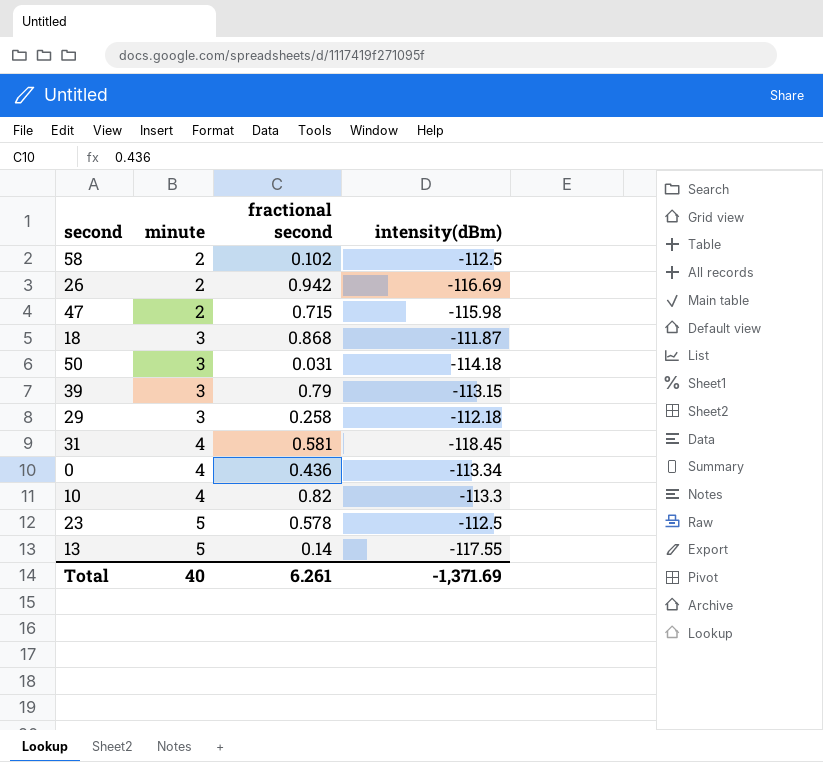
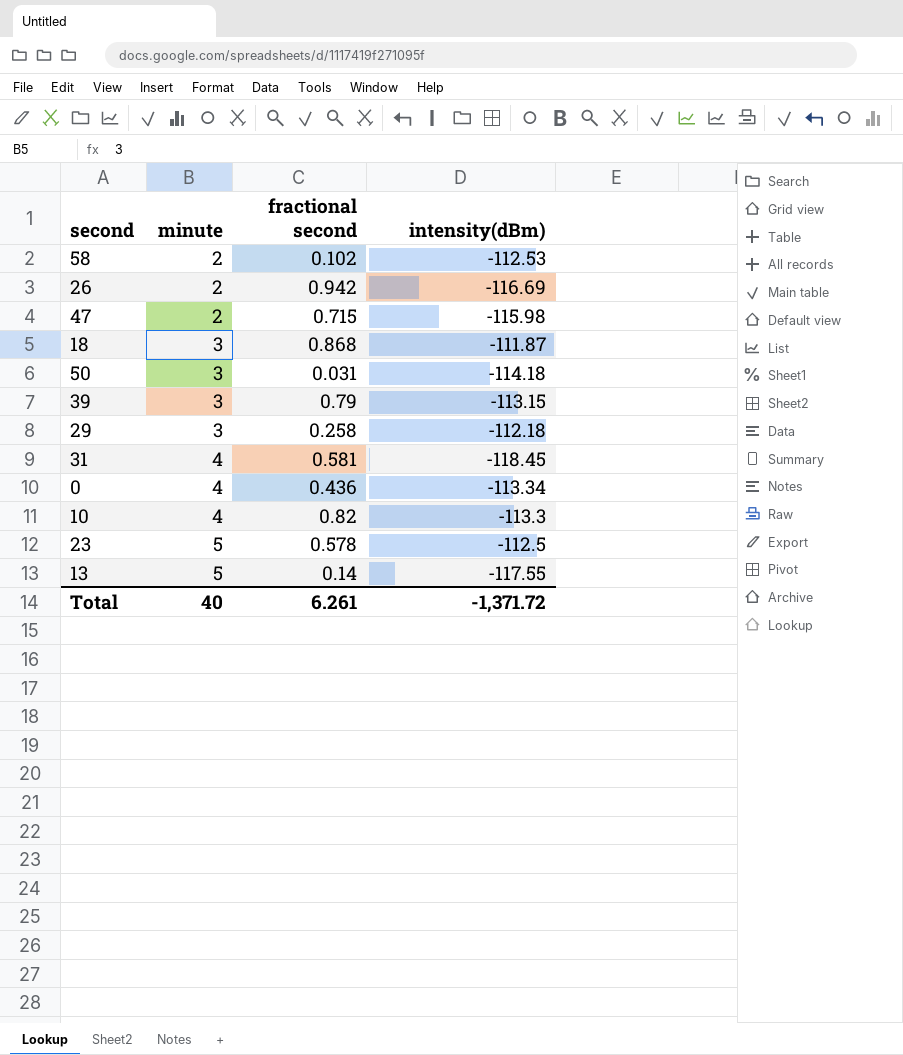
58 | intensity(dBm): -112.5 -> -112.53
Total | intensity(dBm): -1,371.69 -> -1,371.72

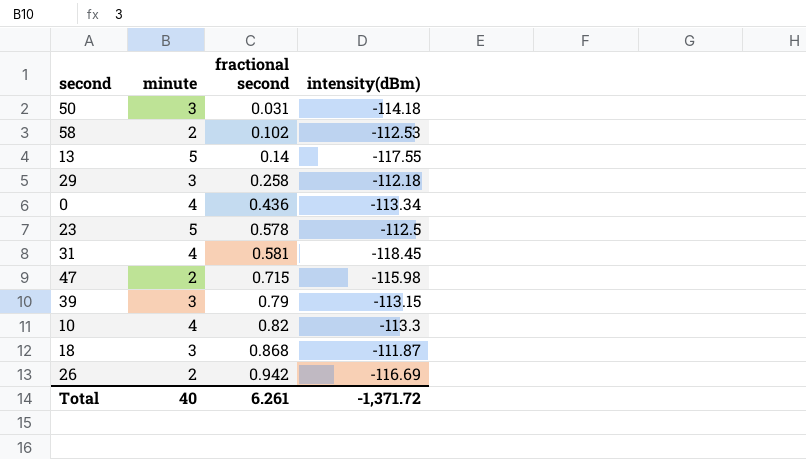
row order: minute ascending -> fractional second ascending

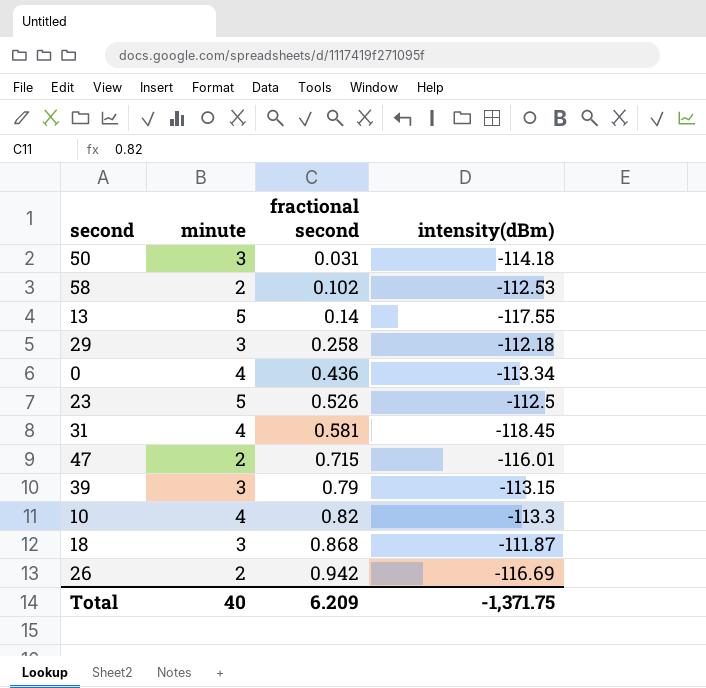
23 | fractional second: 0.578 -> 0.526
47 | intensity(dBm): -115.98 -> -116.01
Total | fractional second: 6.261 -> 6.209
Total | intensity(dBm): -1,371.72 -> -1,371.75

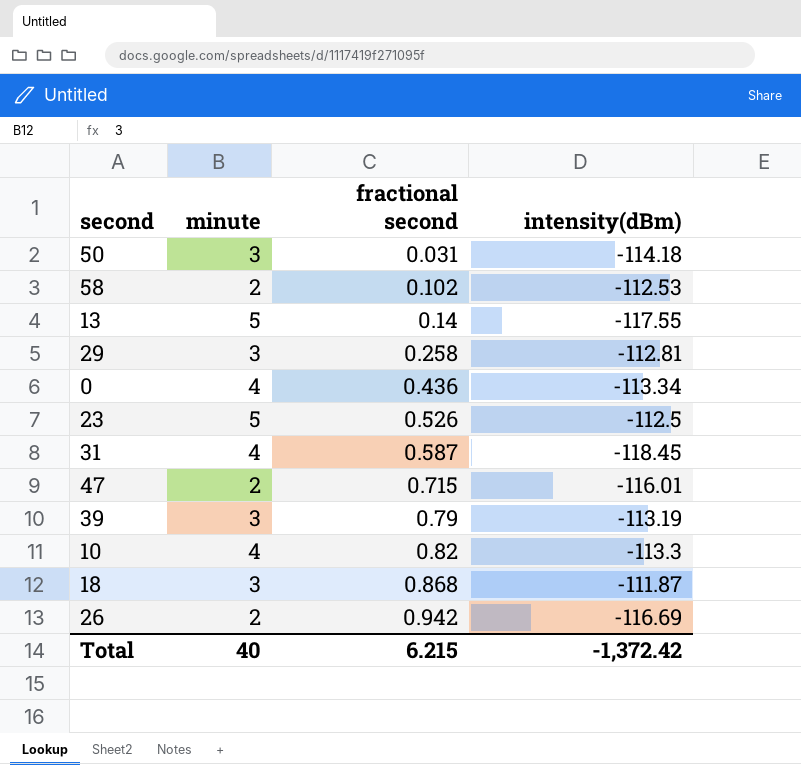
29 | intensity(dBm): -112.18 -> -112.81
31 | fractional second: 0.581 -> 0.587
39 | intensity(dBm): -113.15 -> -113.19
Total | fractional second: 6.209 -> 6.215
Total | intensity(dBm): -1,371.75 -> -1,372.42

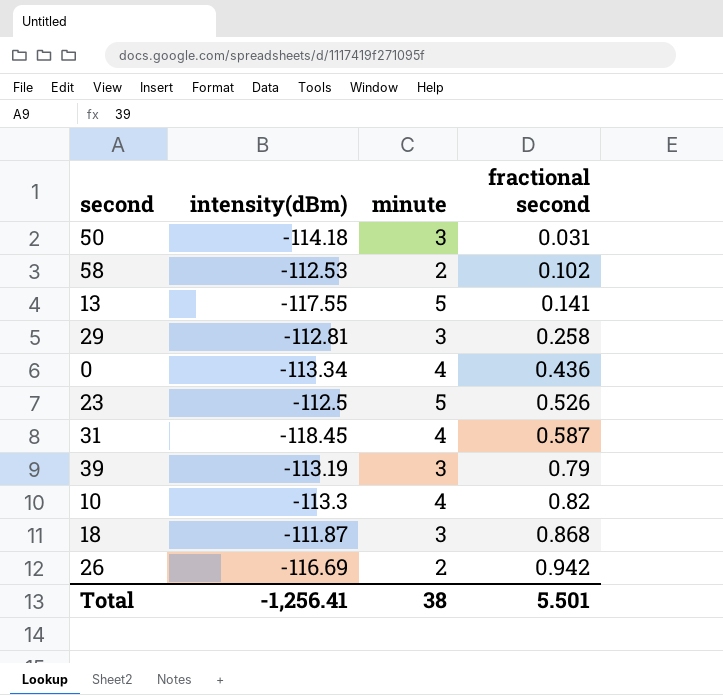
column intensity(dBm) | position: 4 -> 2
row 47: 2 | 0.715 | -116.01 -> none
13 | fractional second: 0.14 -> 0.141
Total | intensity(dBm): -1,372.42 -> -1,256.41
Total | minute: 40 -> 38
Total | fractional second: 6.215 -> 5.501

